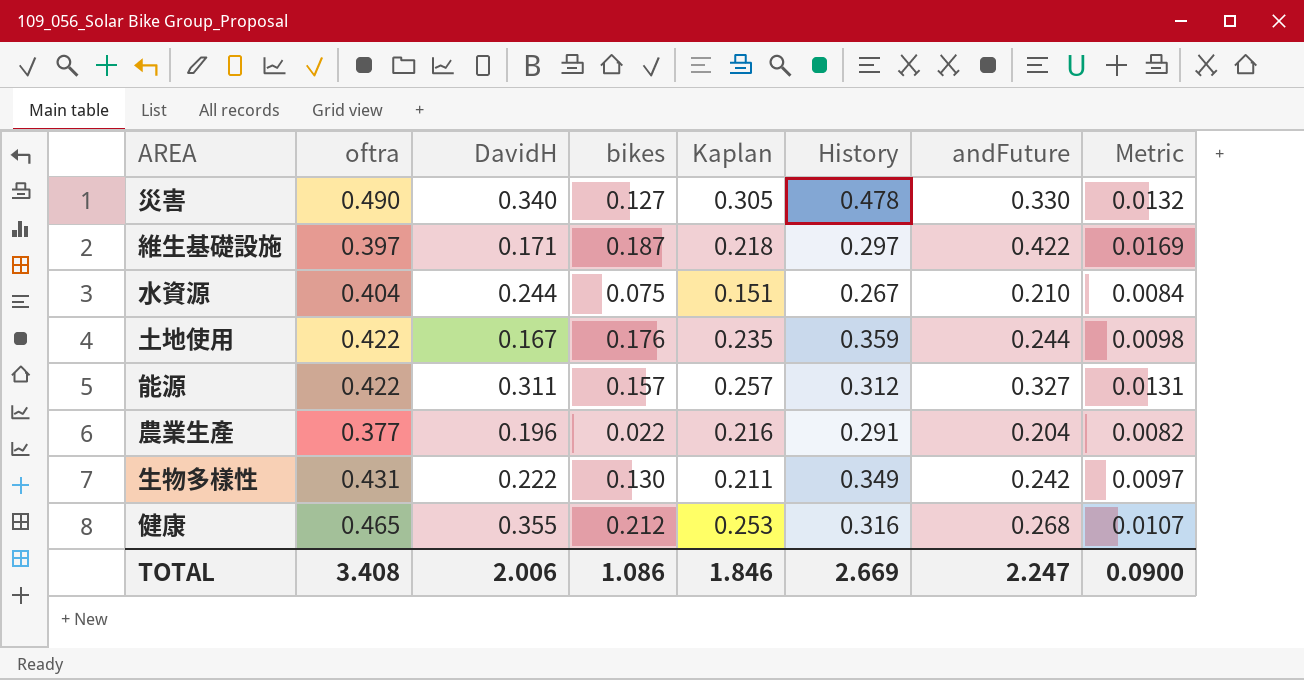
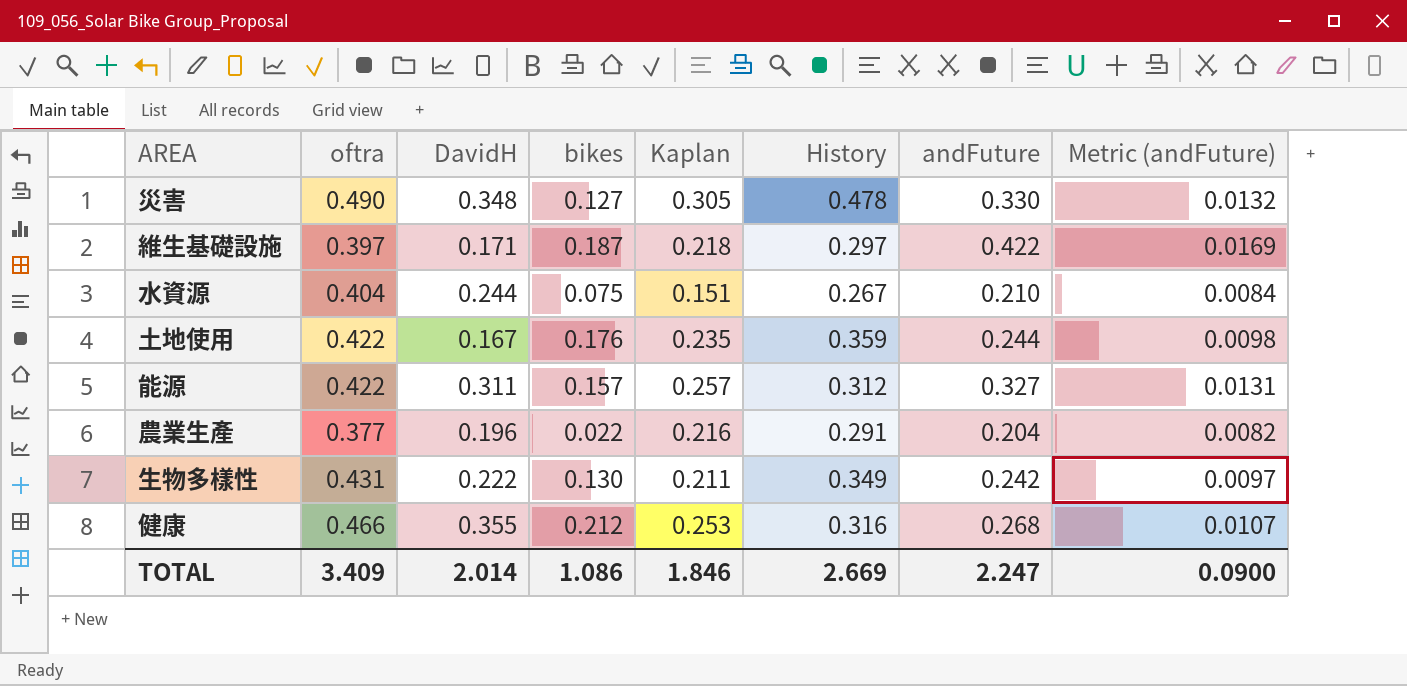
column name: Metric -> Metric (andFuture)
災害 | DavidH: 0.340 -> 0.348
健康 | oftra: 0.465 -> 0.466
TOTAL | oftra: 3.408 -> 3.409
TOTAL | DavidH: 2.006 -> 2.014

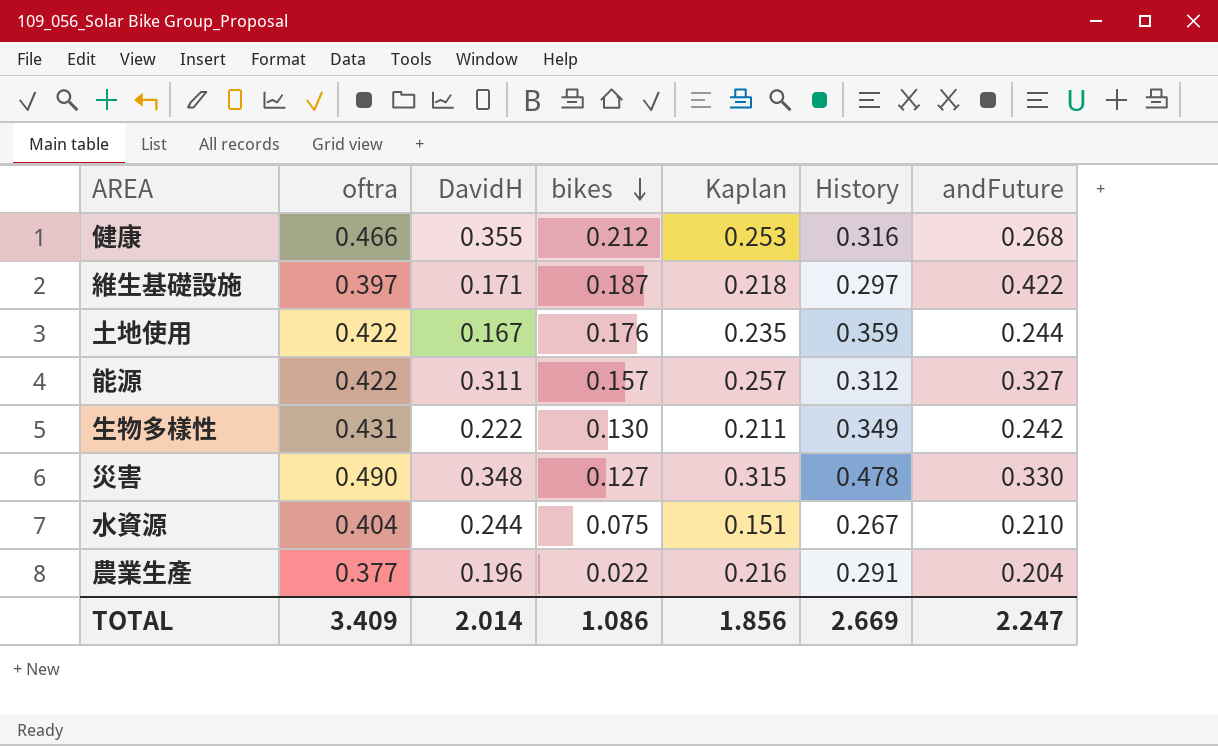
row order: none -> bikes descending
column Metric (andFuture) | formula: [andFuture] * 0.04 -> none
災害 | Kaplan: 0.305 -> 0.315
TOTAL | Kaplan: 1.846 -> 1.856

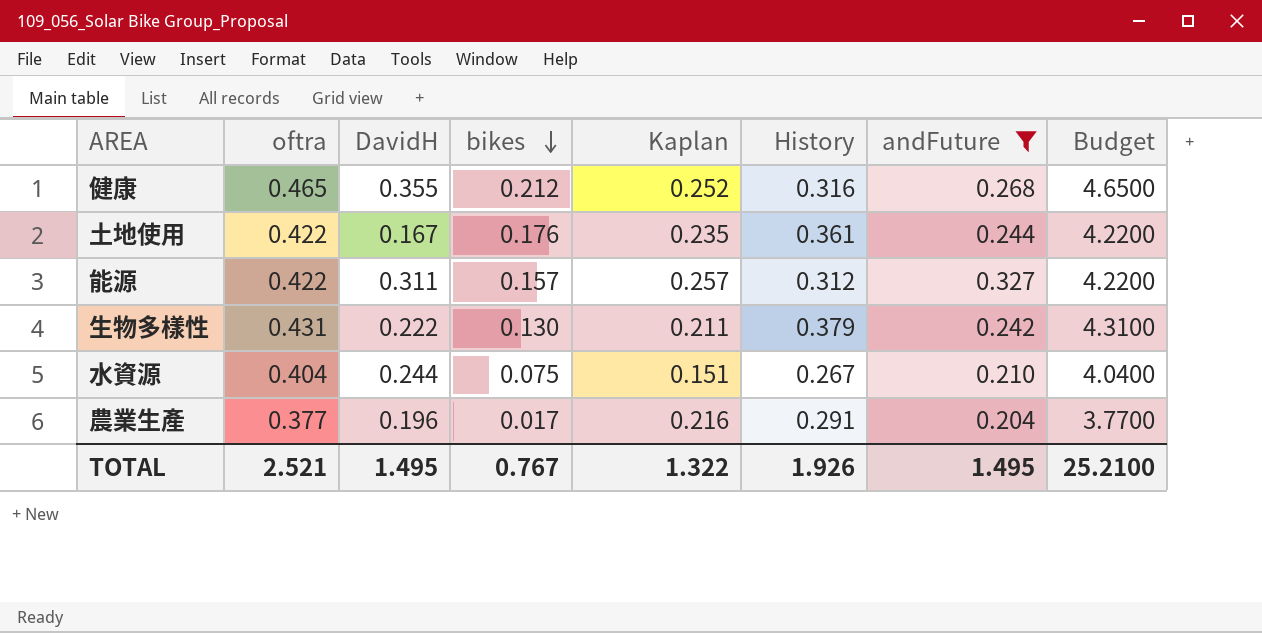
filter: none -> andFuture <= 0.327
column Budget | formula: none -> [oftra] * 10
健康 | oftra: 0.466 -> 0.465
健康 | Kaplan: 0.253 -> 0.252
土地使用 | History: 0.359 -> 0.361
生物多樣性 | History: 0.349 -> 0.379
農業生產 | bikes: 0.022 -> 0.017
TOTAL | oftra: 3.409 -> 2.521
TOTAL | DavidH: 2.014 -> 1.495
TOTAL | bikes: 1.086 -> 0.767
TOTAL | Kaplan: 1.856 -> 1.322
TOTAL | History: 2.669 -> 1.926
TOTAL | andFuture: 2.247 -> 1.495

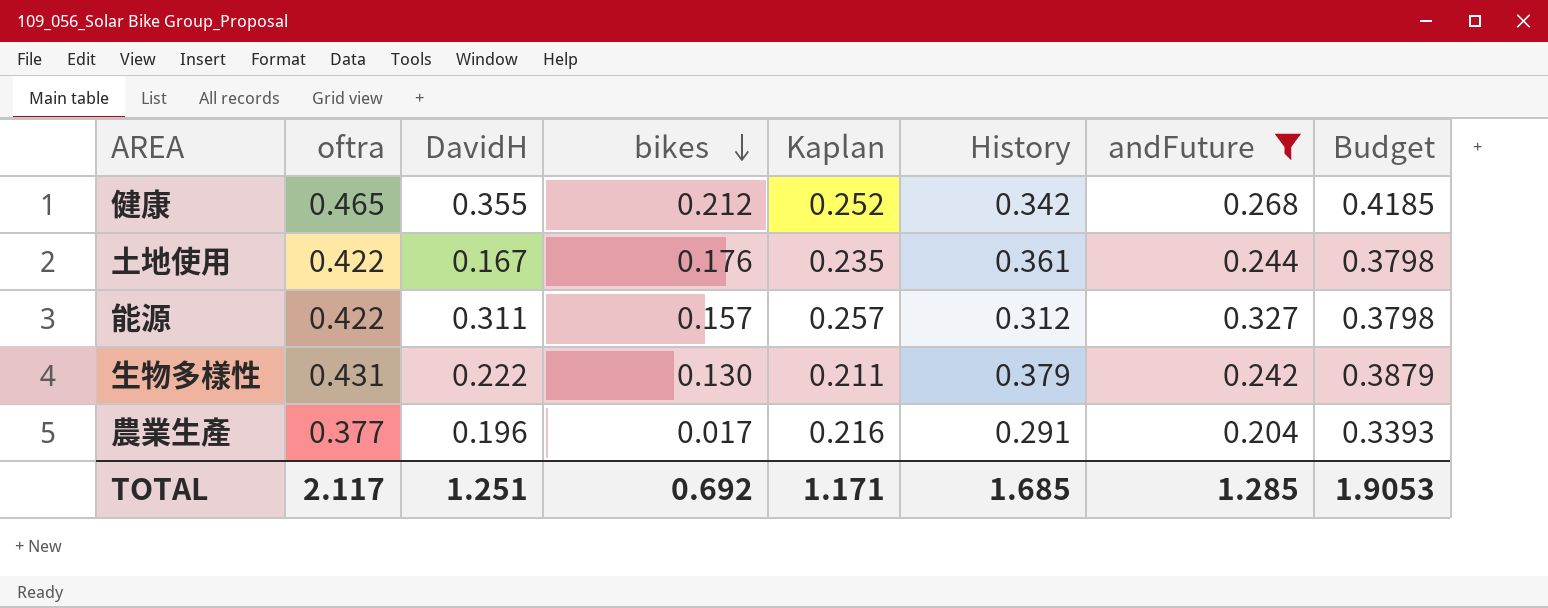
column Budget | formula: [oftra] * 10 -> [oftra] * 0.9
row 水資源: 0.404 | 0.244 | 0.075 | 0.151 | 0.267 | 0.210 | 4.0400 -> none
健康 | History: 0.316 -> 0.342
TOTAL | oftra: 2.521 -> 2.117
TOTAL | DavidH: 1.495 -> 1.251
TOTAL | bikes: 0.767 -> 0.692
TOTAL | Kaplan: 1.322 -> 1.171
TOTAL | History: 1.926 -> 1.685
TOTAL | andFuture: 1.495 -> 1.285
TOTAL | Budget: 25.2100 -> 1.9053

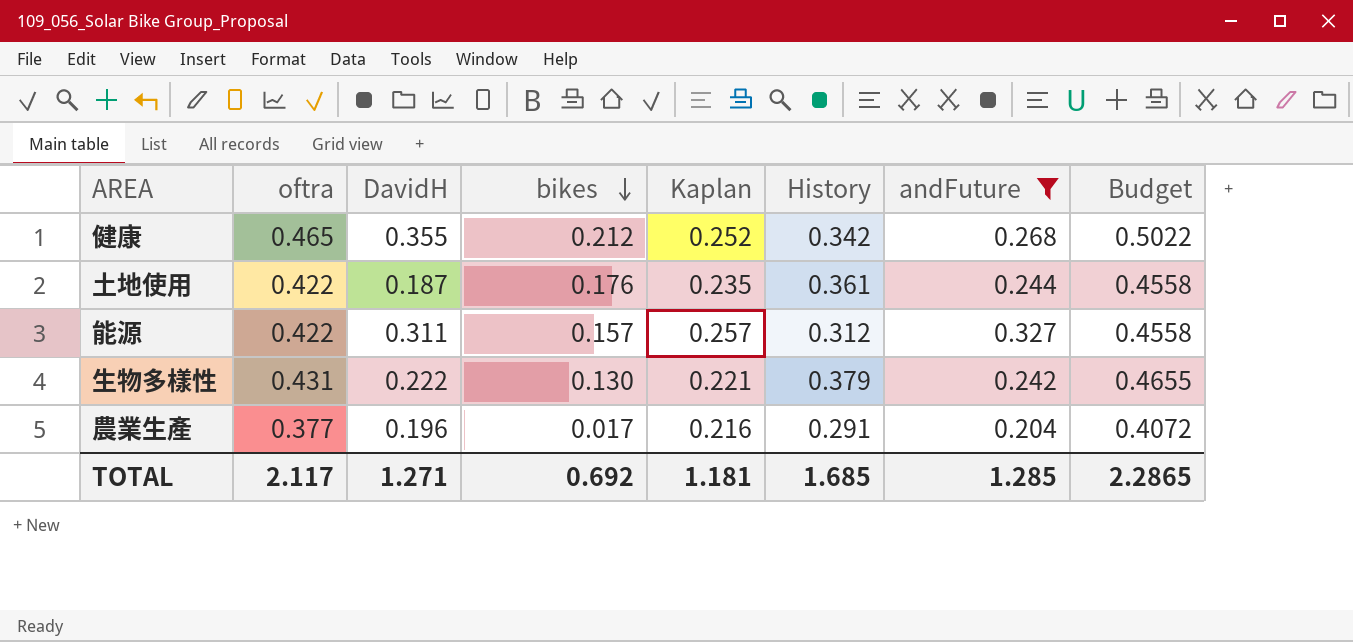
column Budget | formula: [oftra] * 0.9 -> [oftra] * 1.08
土地使用 | DavidH: 0.167 -> 0.187
生物多樣性 | Kaplan: 0.211 -> 0.221
TOTAL | DavidH: 1.251 -> 1.271
TOTAL | Kaplan: 1.171 -> 1.181
TOTAL | Budget: 1.9053 -> 2.2865

